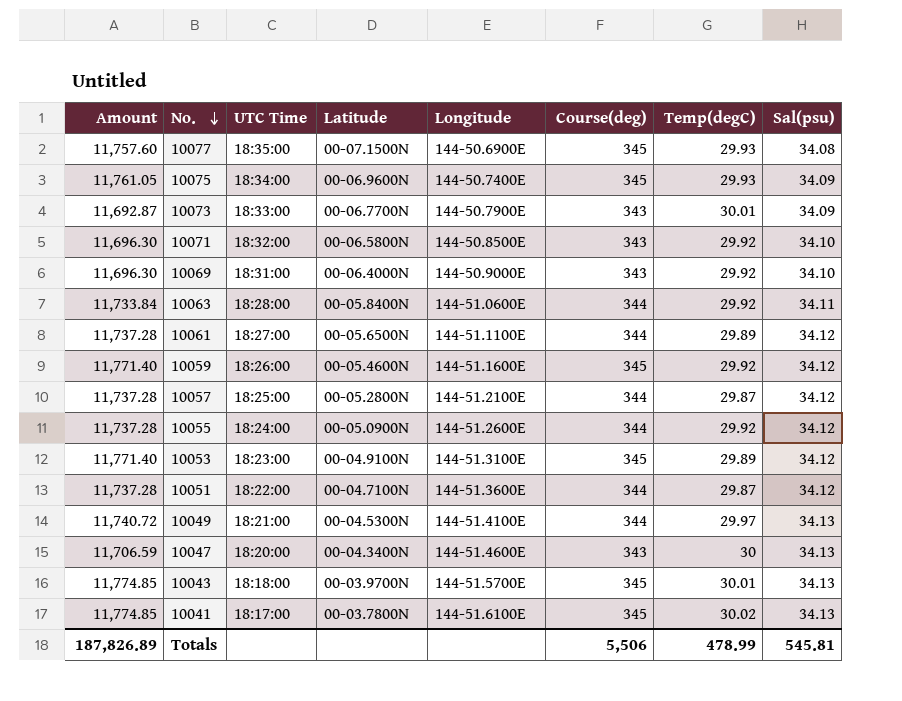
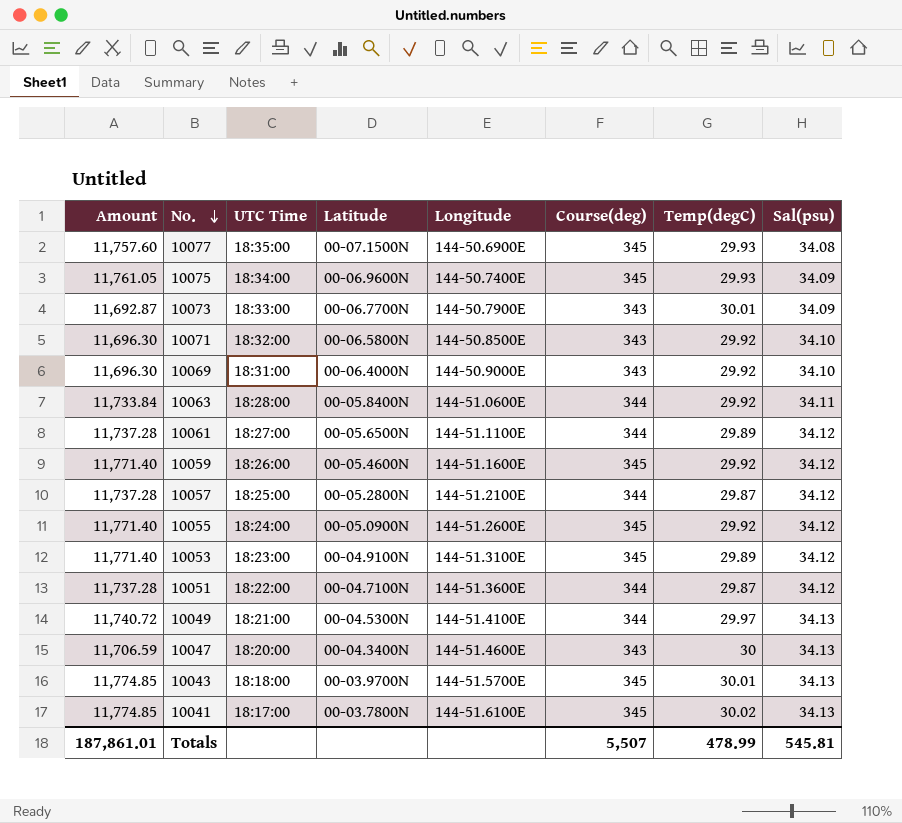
10055 | Amount: 11,737.28 -> 11,771.40
10055 | Course(deg): 344 -> 345
Totals | Amount: 187,826.89 -> 187,861.01
Totals | Course(deg): 5,506 -> 5,507

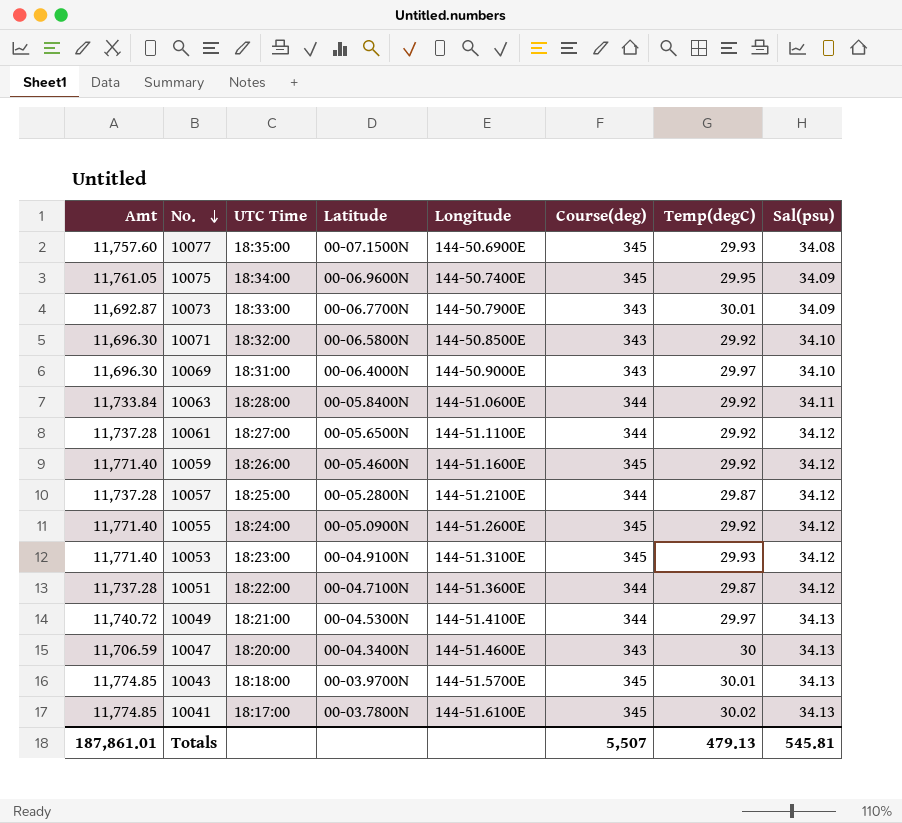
column name: Amount -> Amt
10075 | Temp(degC): 29.93 -> 29.95
10069 | Temp(degC): 29.92 -> 29.97
10061 | Temp(degC): 29.89 -> 29.92
10053 | Temp(degC): 29.89 -> 29.93
Totals | Temp(degC): 478.99 -> 479.13

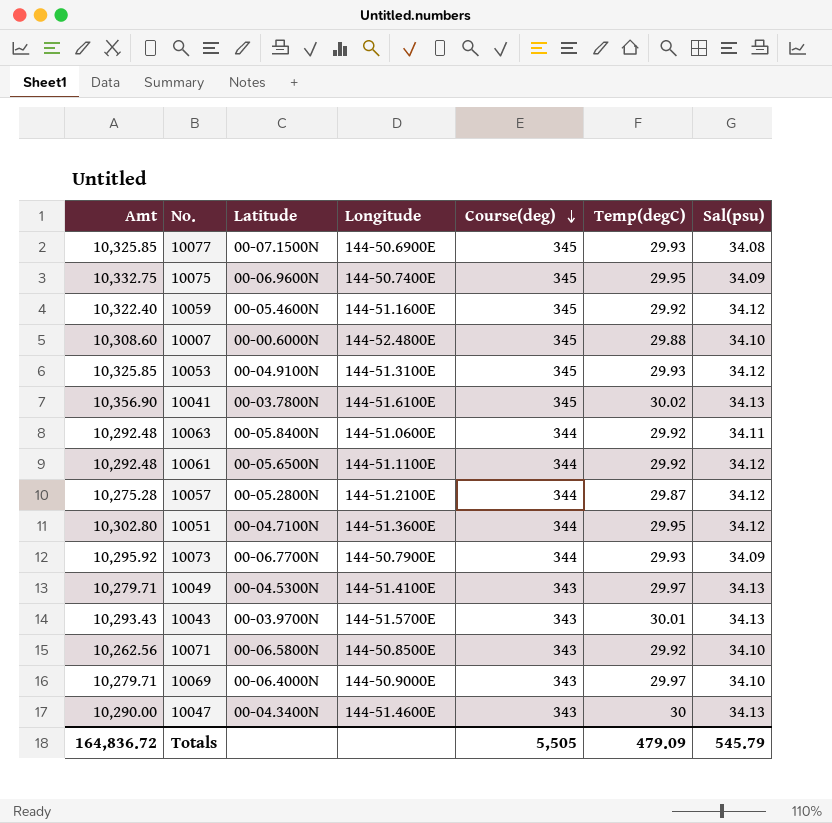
row order: No. descending -> Course(deg) descending
column UTC Time | position: 3 -> none
column Amt | formula: [Course(deg)] * [Sal(psu)] -> [Course(deg)] * [Temp(degC)]
row 10055: 11,771.40 | 18:24:00 | 00-05.0900N | 144-51.2600E | 345 | 29.92 | 34.12 -> none
row 10007: none -> 10,308.60 | 00-00.6000N | 144-52.4800E | 345 | 29.88 | 34.10
10051 | Temp(degC): 29.87 -> 29.95
10073 | Course(deg): 343 -> 344
10073 | Temp(degC): 30.01 -> 29.93
10049 | Course(deg): 344 -> 343
10043 | Course(deg): 345 -> 343
Totals | Amt: 187,861.01 -> 164,836.72
Totals | Course(deg): 5,507 -> 5,505
Totals | Temp(degC): 479.13 -> 479.09
Totals | Sal(psu): 545.81 -> 545.79

